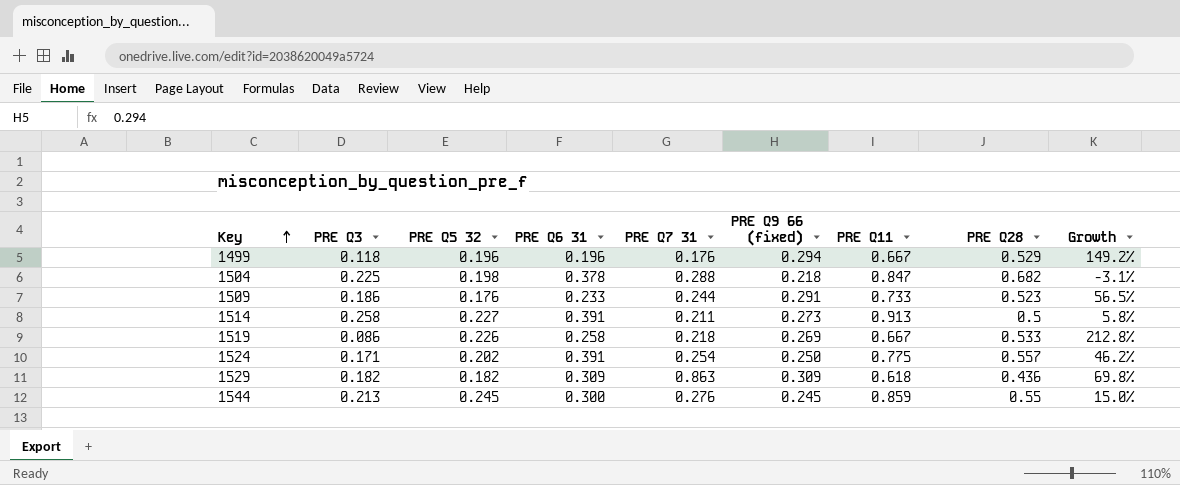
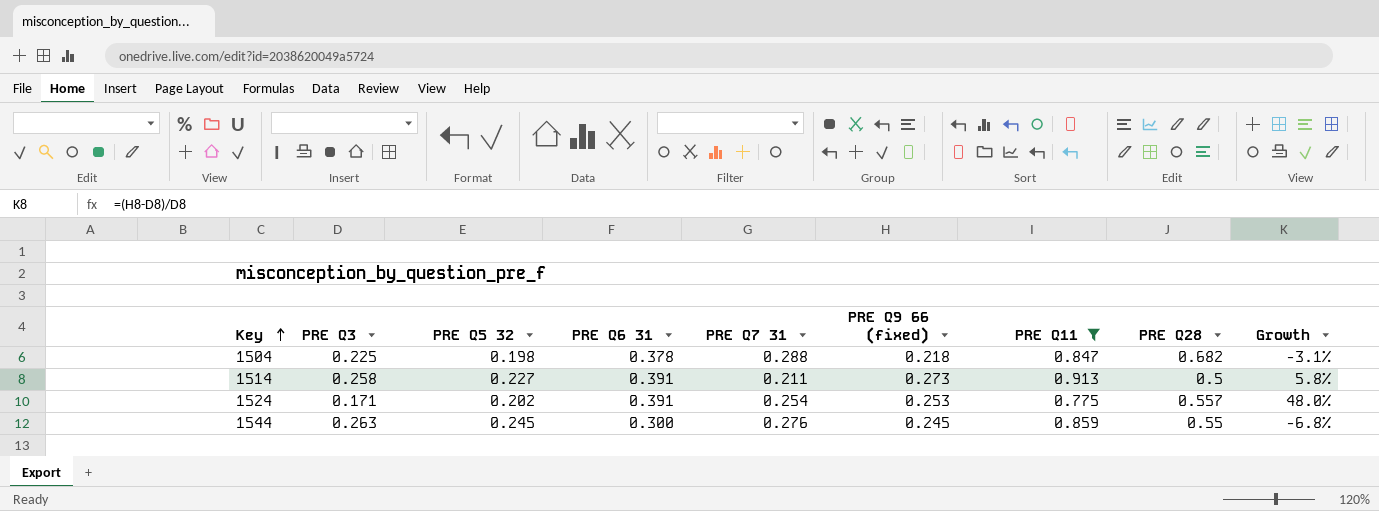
filter: none -> PRE Q11 >= 0.775
1524 | PRE Q9 66 (fixed): 0.250 -> 0.253
1524 | Growth: 46.2% -> 48.0%
1544 | PRE Q3: 0.213 -> 0.263
1544 | Growth: 15.0% -> -6.8%

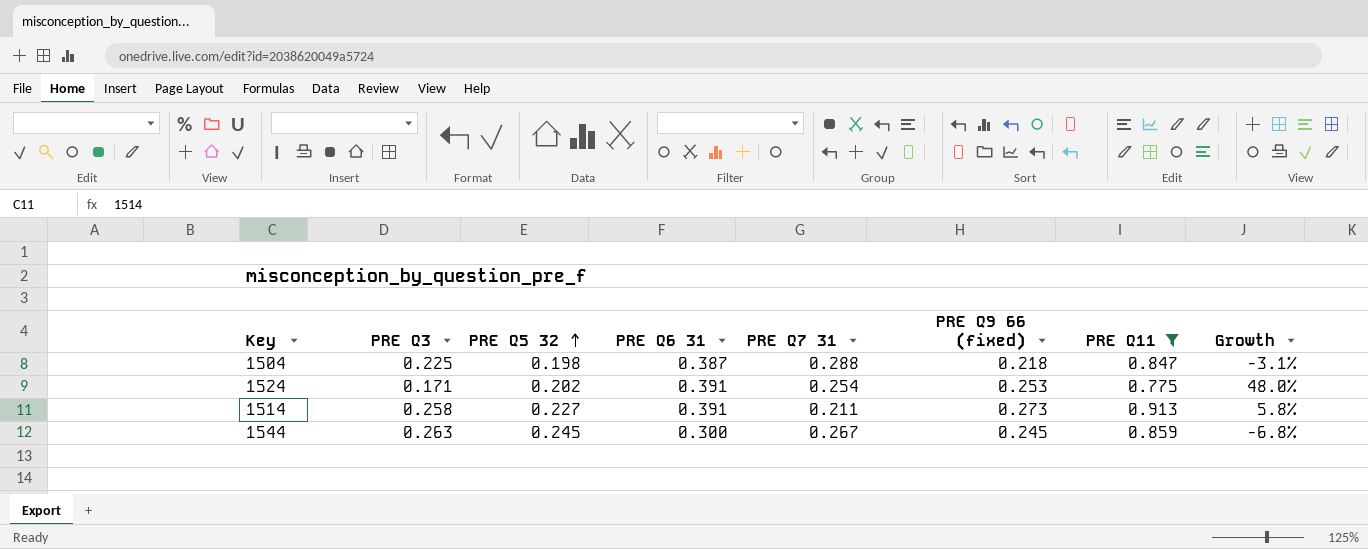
row order: Key ascending -> PRE Q5 32 ascending
column PRE Q28 | position: 8 -> none
1504 | PRE Q6 31: 0.378 -> 0.387
1544 | PRE Q7 31: 0.276 -> 0.267

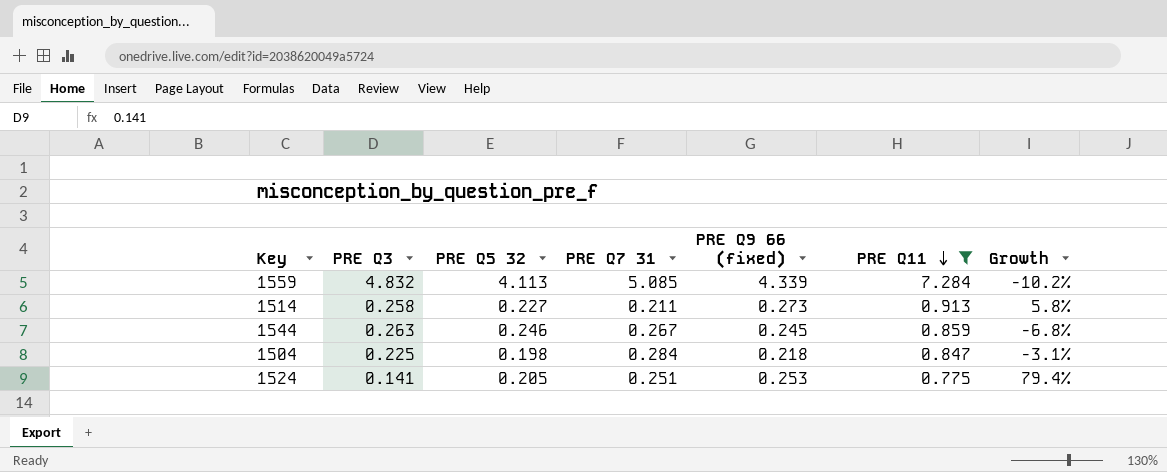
row order: PRE Q5 32 ascending -> PRE Q11 descending
column PRE Q6 31 | position: 4 -> none
row 1559: none -> 4.832 | 4.113 | 5.085 | 4.339 | 7.284 | -10.2%
1544 | PRE Q5 32: 0.245 -> 0.246
1504 | PRE Q7 31: 0.288 -> 0.284
1524 | PRE Q3: 0.171 -> 0.141
1524 | PRE Q5 32: 0.202 -> 0.205
1524 | PRE Q7 31: 0.254 -> 0.251
1524 | Growth: 48.0% -> 79.4%

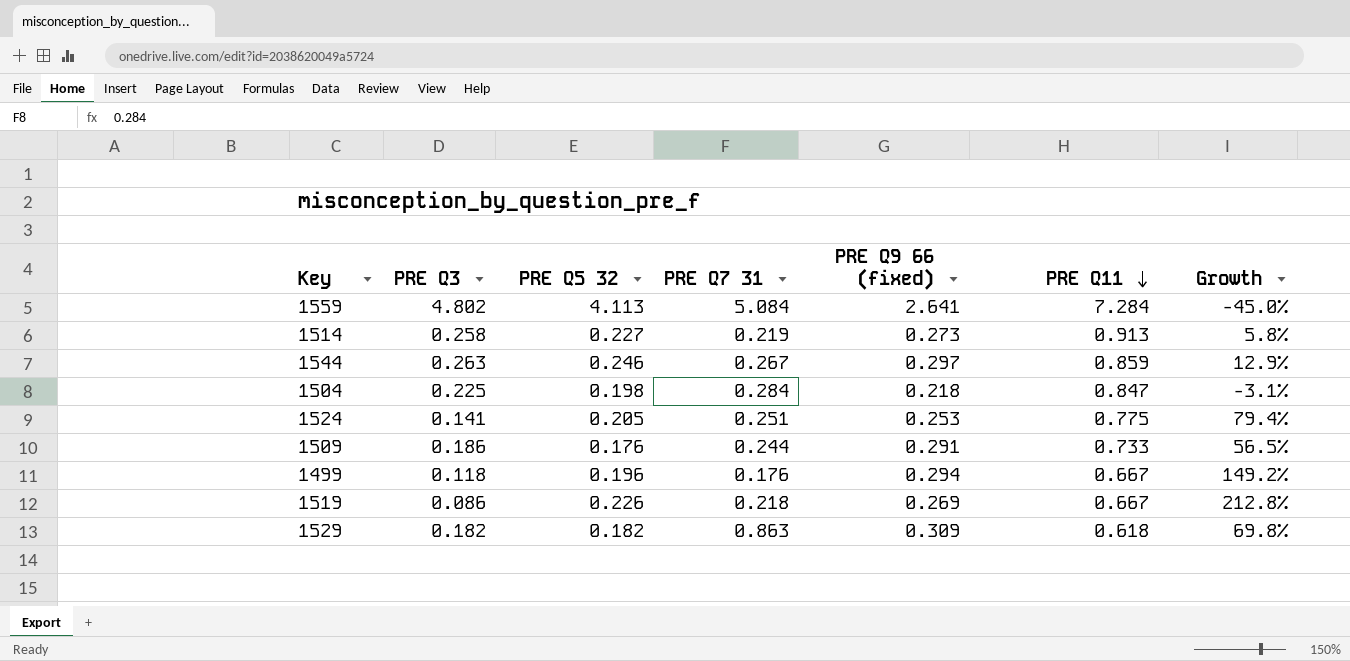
filter: PRE Q11 >= 0.775 -> none
1559 | PRE Q3: 4.832 -> 4.802
1559 | PRE Q7 31: 5.085 -> 5.084
1559 | PRE Q9 66 (fixed): 4.339 -> 2.641
1559 | Growth: -10.2% -> -45.0%
1514 | PRE Q7 31: 0.211 -> 0.219
1544 | PRE Q9 66 (fixed): 0.245 -> 0.297
1544 | Growth: -6.8% -> 12.9%

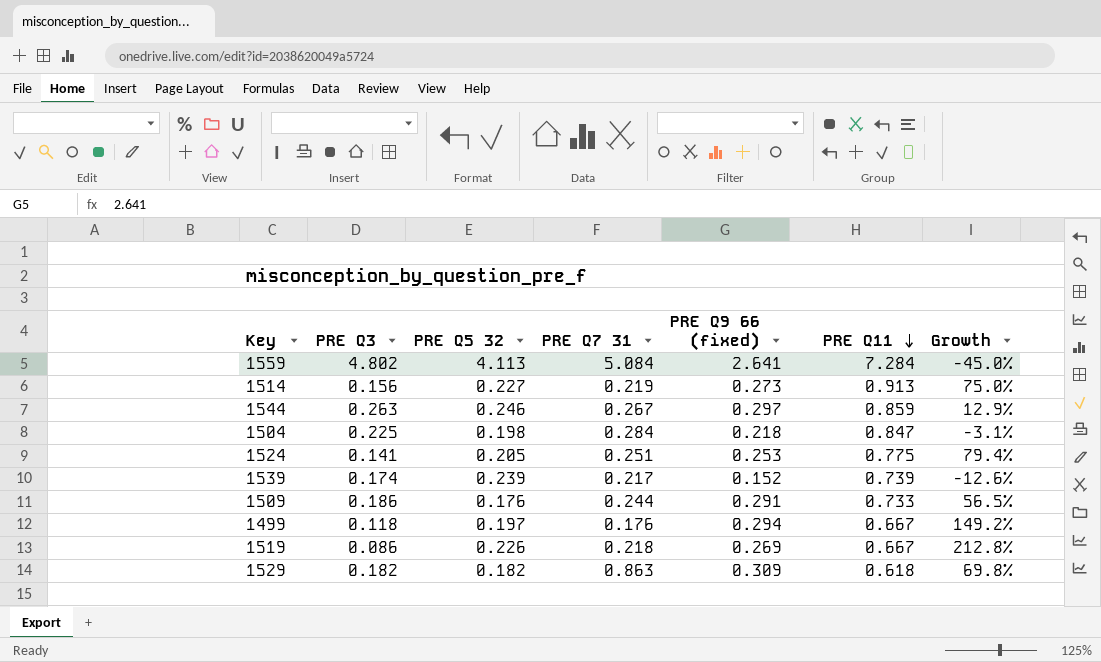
1514 | PRE Q3: 0.258 -> 0.156
1514 | Growth: 5.8% -> 75.0%
row 1539: none -> 0.174 | 0.239 | 0.217 | 0.152 | 0.739 | -12.6%
1499 | PRE Q5 32: 0.196 -> 0.197

